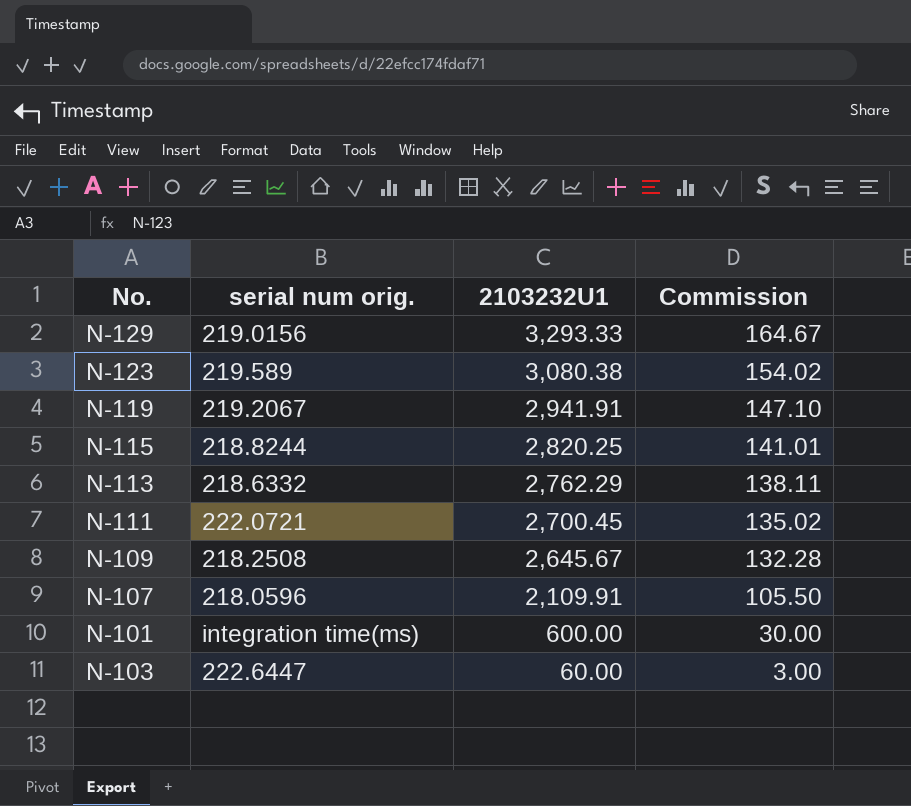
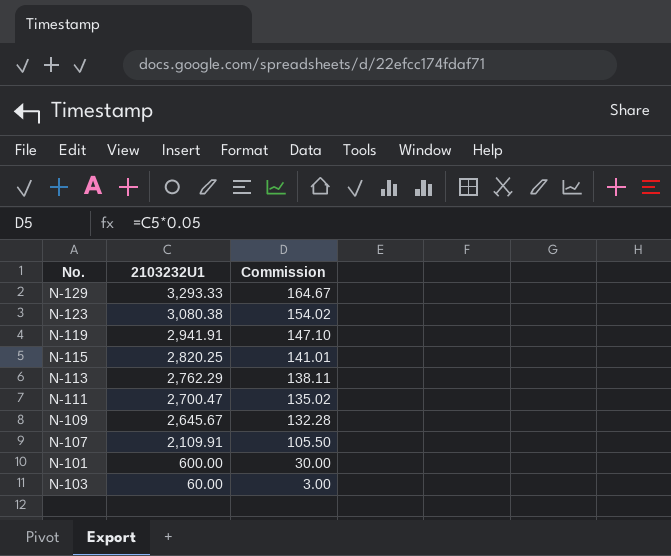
column serial num orig. | position: 2 -> none
N-111 | 2103232U1: 2,700.45 -> 2,700.47

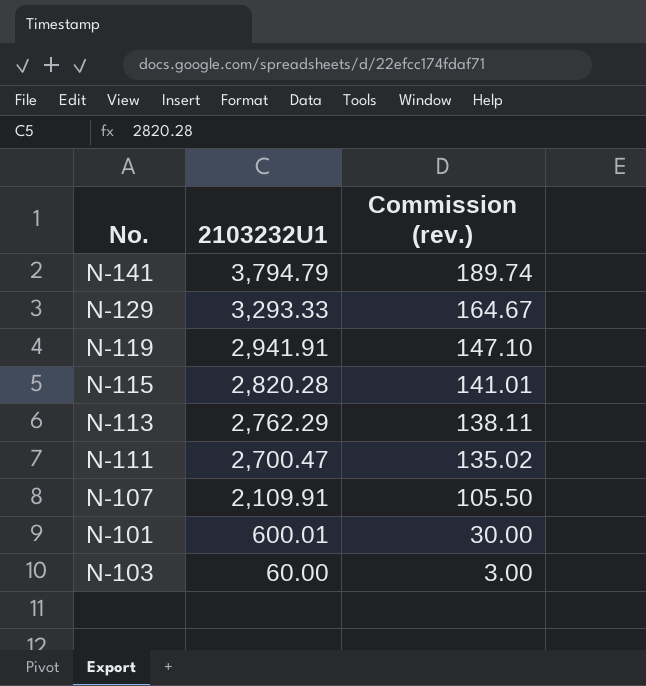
column name: Commission -> Commission (rev.)
row N-123: 3,080.38 | 154.02 -> none
row N-109: 2,645.67 | 132.28 -> none
row N-141: none -> 3,794.79 | 189.74
N-115 | 2103232U1: 2,820.25 -> 2,820.28
N-101 | 2103232U1: 600.00 -> 600.01

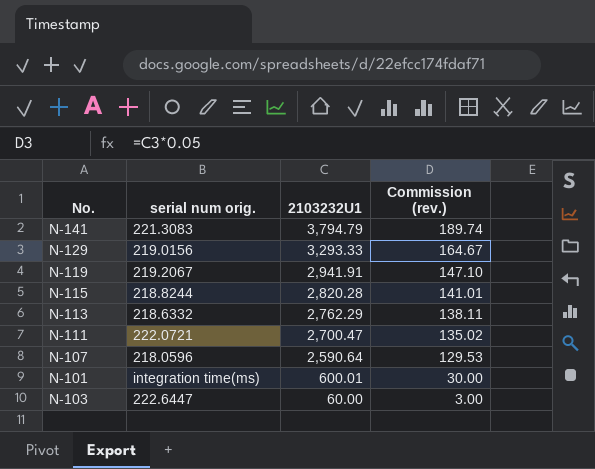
column serial num orig. | position: none -> 2
N-107 | 2103232U1: 2,109.91 -> 2,590.64
N-107 | Commission (rev.): 105.50 -> 129.53

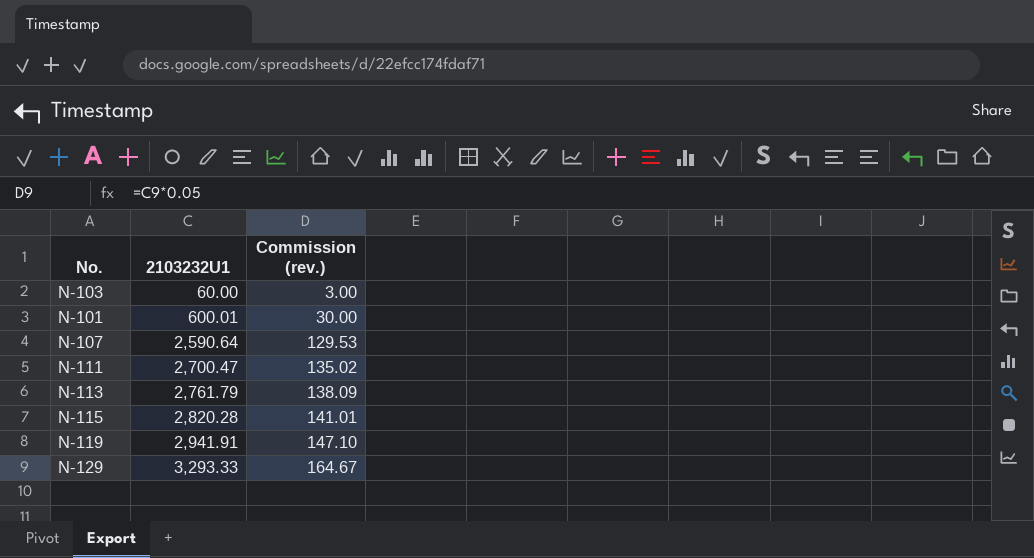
row order: 2103232U1 descending -> 2103232U1 ascending
column serial num orig. | position: 2 -> none
row N-141: 221.3083 | 3,794.79 | 189.74 -> none
N-113 | 2103232U1: 2,762.29 -> 2,761.79
N-113 | Commission (rev.): 138.11 -> 138.09

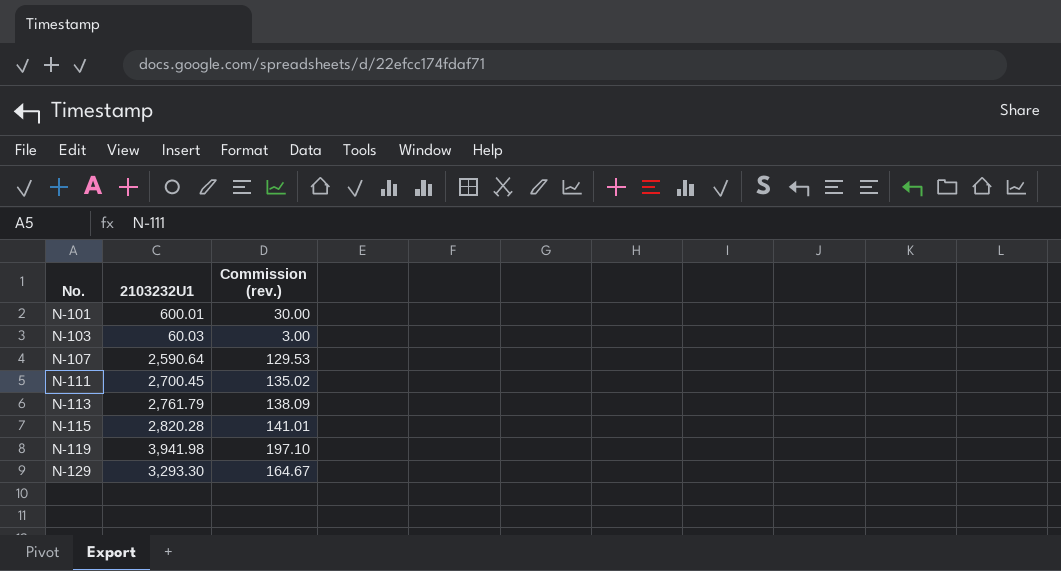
row order: 2103232U1 ascending -> No. ascending
N-103 | 2103232U1: 60.00 -> 60.03
N-111 | 2103232U1: 2,700.47 -> 2,700.45
N-119 | 2103232U1: 2,941.91 -> 3,941.98
N-119 | Commission (rev.): 147.10 -> 197.10
N-129 | 2103232U1: 3,293.33 -> 3,293.30

